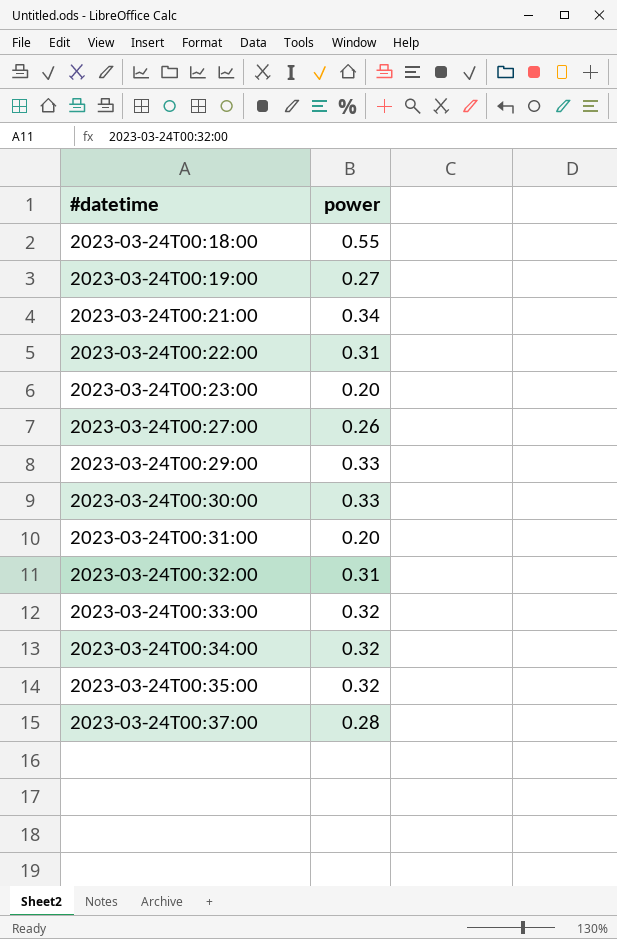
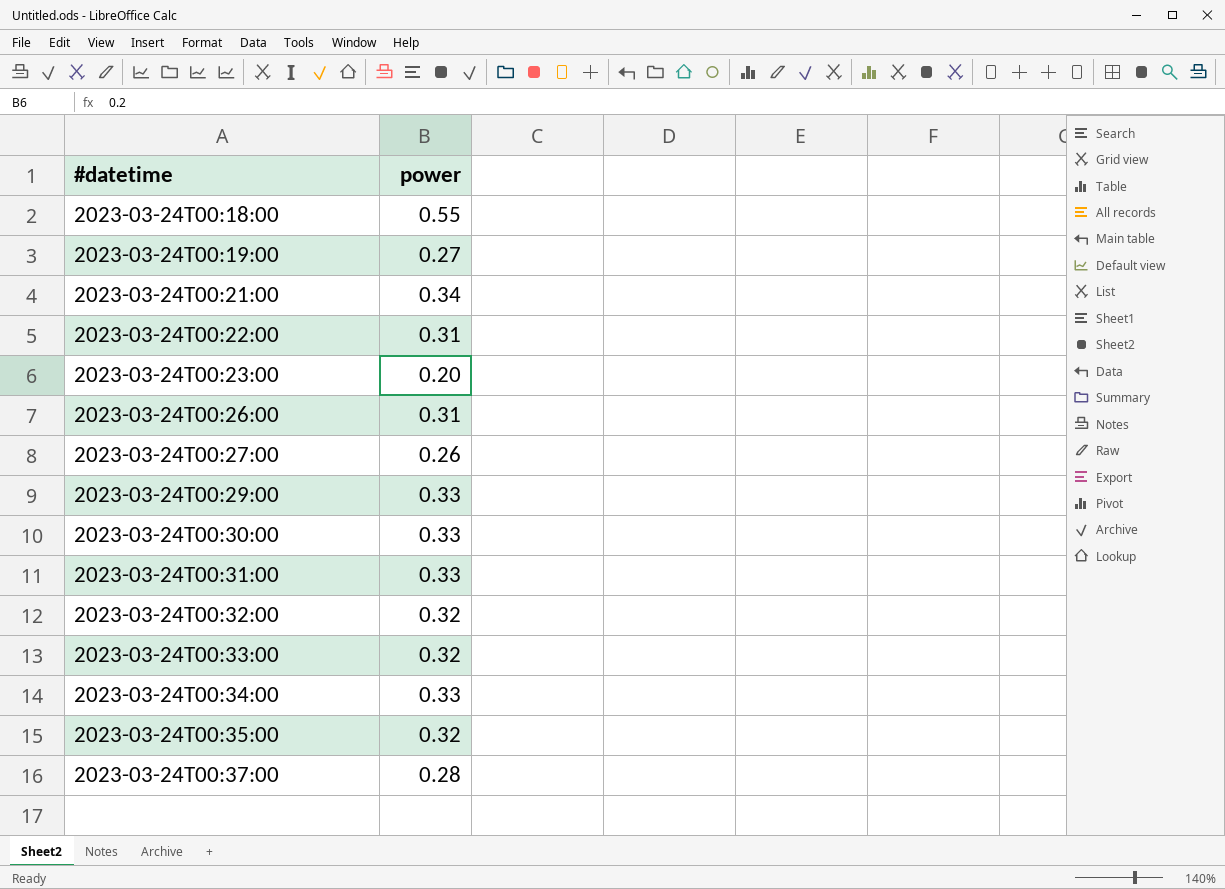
row 2023-03-24T00:26:00: none -> 0.31
2023-03-24T00:31:00 | power: 0.20 -> 0.33
2023-03-24T00:32:00 | power: 0.31 -> 0.32
2023-03-24T00:34:00 | power: 0.32 -> 0.33

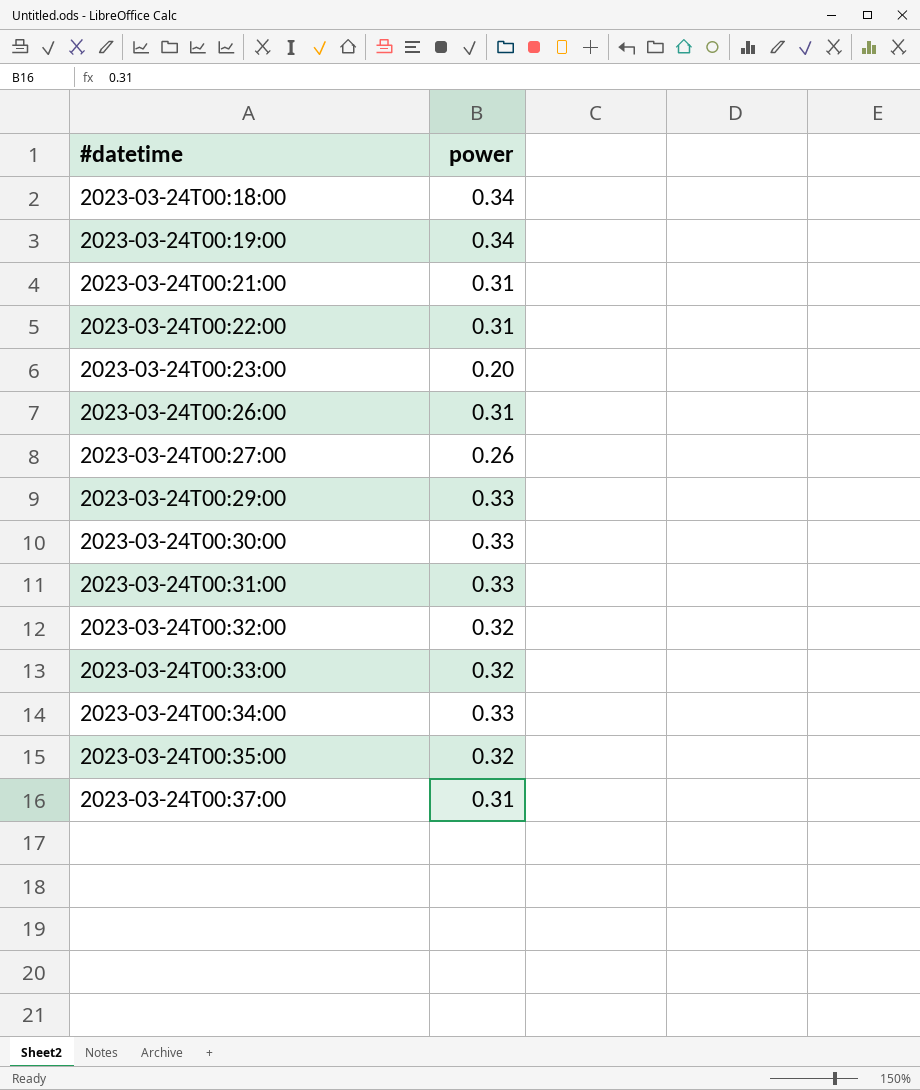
2023-03-24T00:18:00 | power: 0.55 -> 0.34
2023-03-24T00:19:00 | power: 0.27 -> 0.34
2023-03-24T00:21:00 | power: 0.34 -> 0.31
2023-03-24T00:37:00 | power: 0.28 -> 0.31

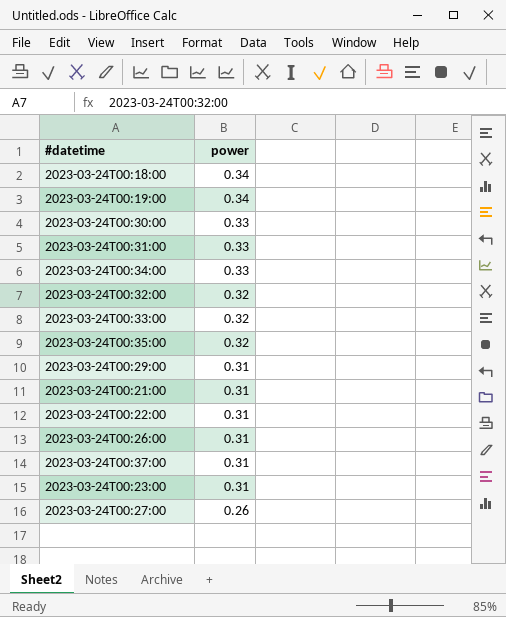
row order: #datetime ascending -> power descending
2023-03-24T00:29:00 | power: 0.33 -> 0.31
2023-03-24T00:23:00 | power: 0.20 -> 0.31

